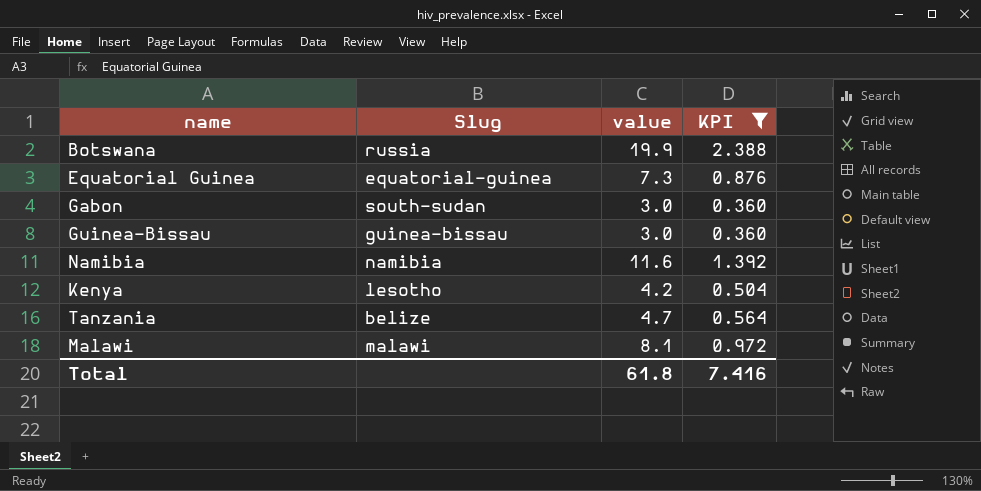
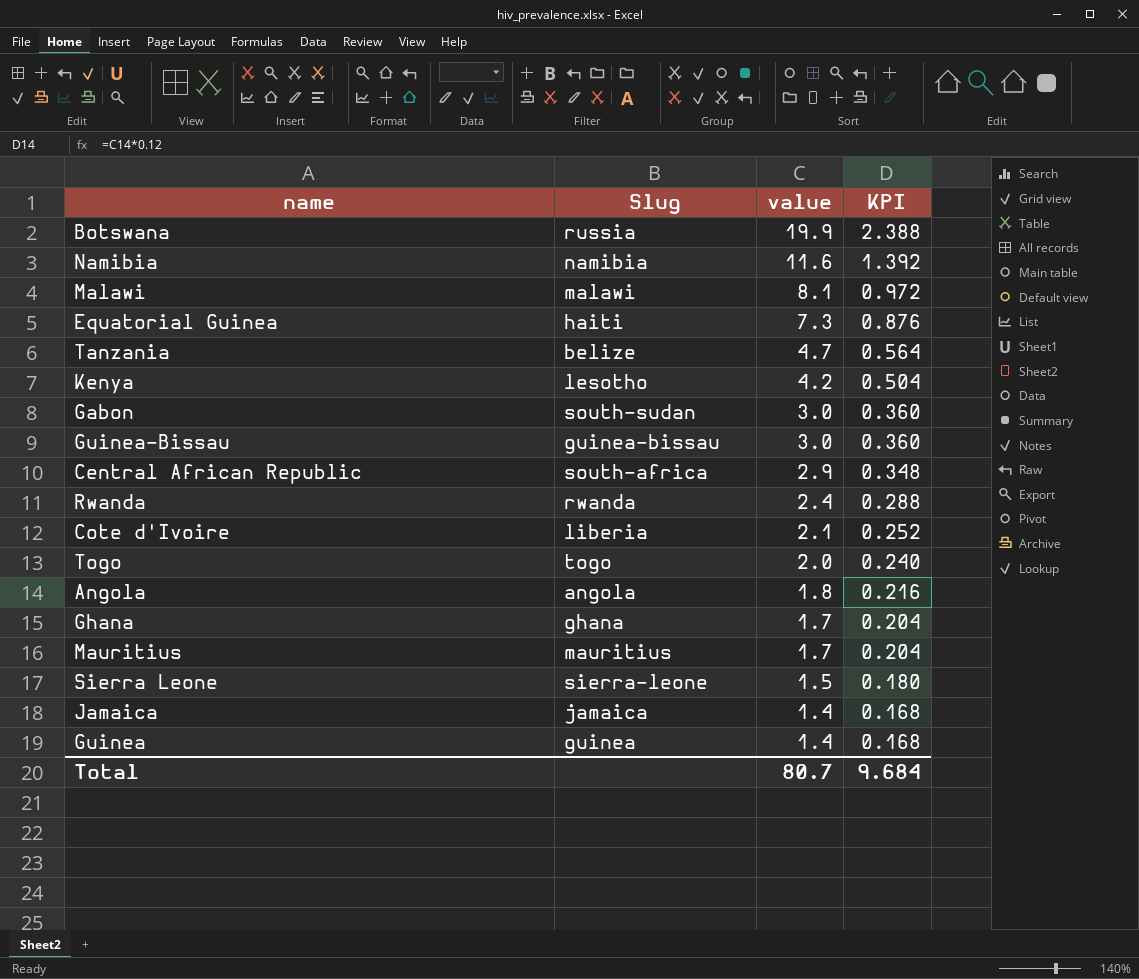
filter: KPI >= 0.360 -> none
row order: none -> value descending
Equatorial Guinea | Slug: equatorial-guinea -> haiti
Total | value: 61.8 -> 80.7
Total | KPI: 7.416 -> 9.684

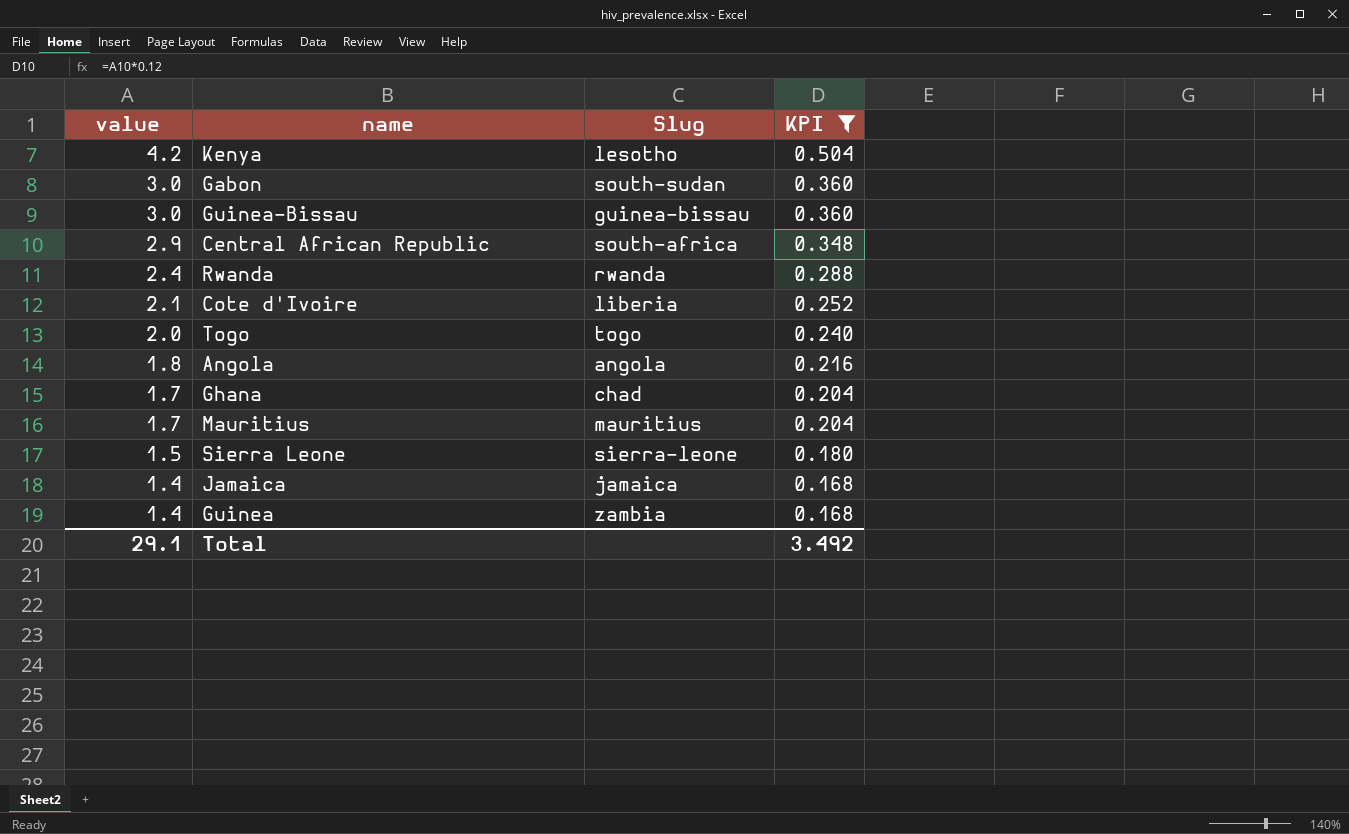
filter: none -> KPI <= 0.504
column value | position: 3 -> 1
Ghana | Slug: ghana -> chad
Guinea | Slug: guinea -> zambia
Total | value: 80.7 -> 29.1
Total | KPI: 9.684 -> 3.492

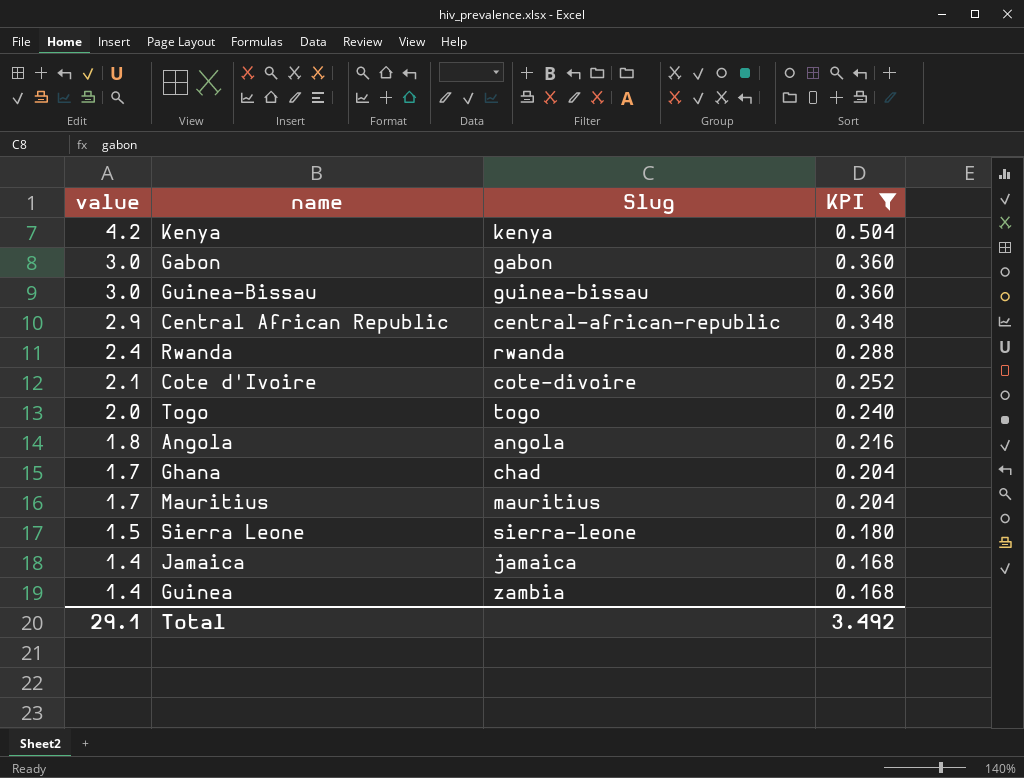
Kenya | Slug: lesotho -> kenya
Gabon | Slug: south-sudan -> gabon
Central African Republic | Slug: south-africa -> central-african-republic
Cote d'Ivoire | Slug: liberia -> cote-divoire

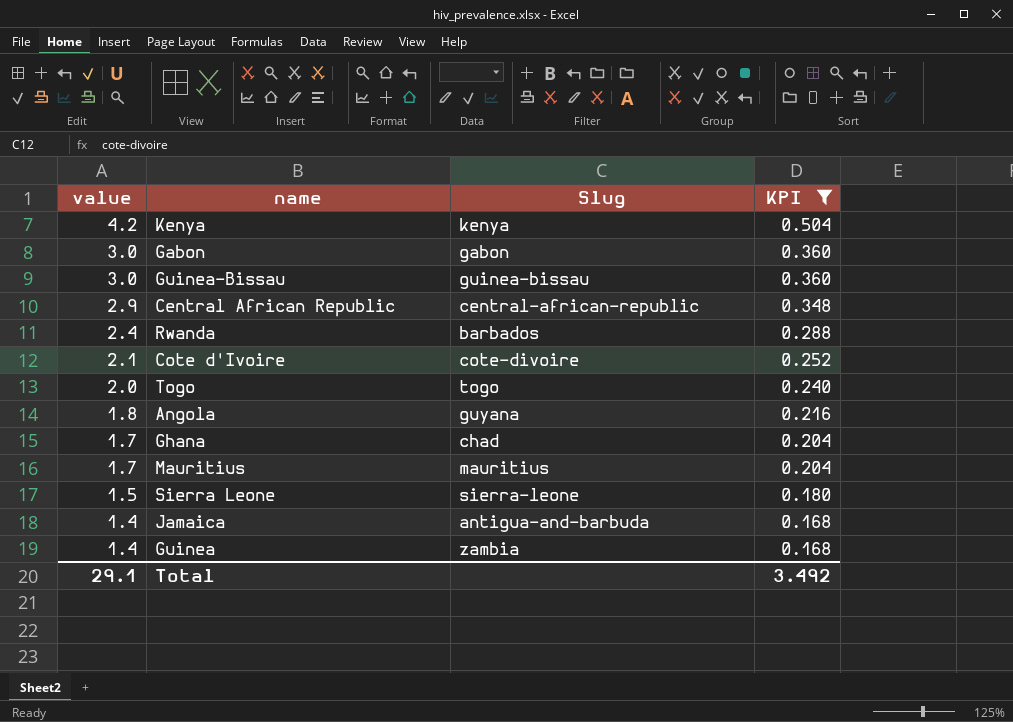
Rwanda | Slug: rwanda -> barbados
Angola | Slug: angola -> guyana
Jamaica | Slug: jamaica -> antigua-and-barbuda

